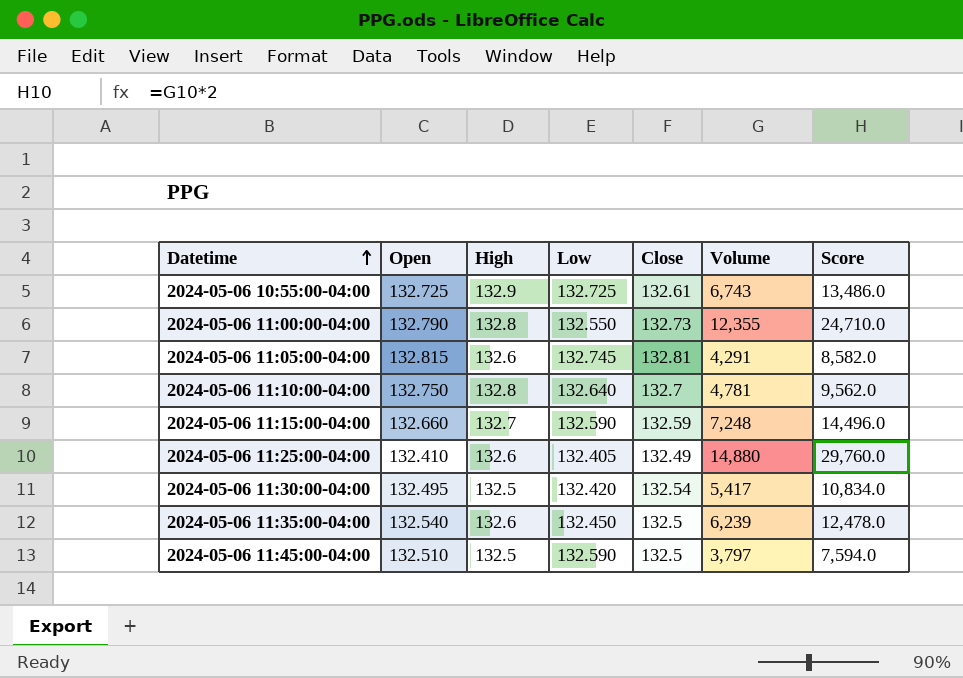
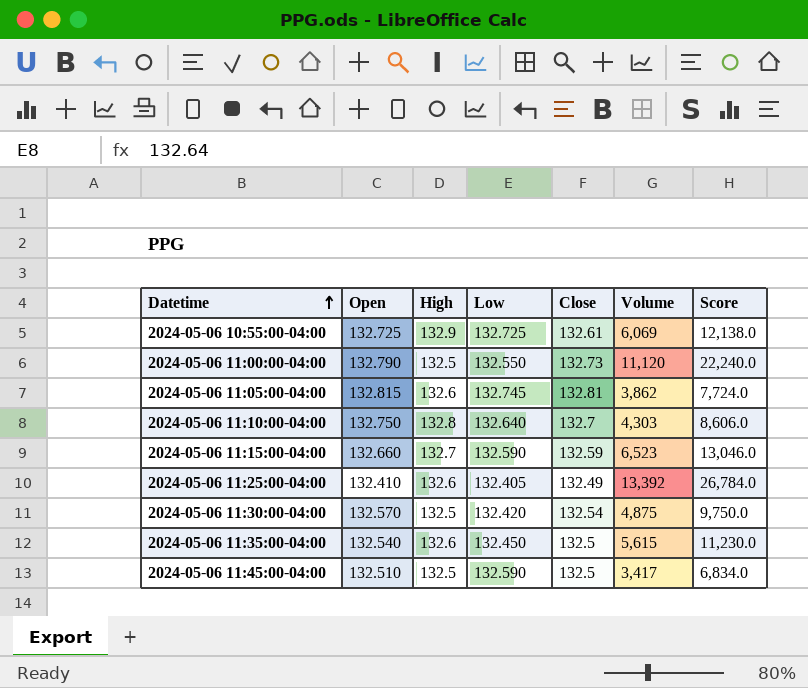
2024-05-06 10:55:00-04:00 | Volume: 6,743 -> 6,069
2024-05-06 10:55:00-04:00 | Score: 13,486.0 -> 12,138.0
2024-05-06 11:00:00-04:00 | High: 132.8 -> 132.5
2024-05-06 11:00:00-04:00 | Volume: 12,355 -> 11,120
2024-05-06 11:00:00-04:00 | Score: 24,710.0 -> 22,240.0
2024-05-06 11:05:00-04:00 | Volume: 4,291 -> 3,862
2024-05-06 11:05:00-04:00 | Score: 8,582.0 -> 7,724.0
2024-05-06 11:10:00-04:00 | Volume: 4,781 -> 4,303
2024-05-06 11:10:00-04:00 | Score: 9,562.0 -> 8,606.0
2024-05-06 11:15:00-04:00 | Volume: 7,248 -> 6,523
2024-05-06 11:15:00-04:00 | Score: 14,496.0 -> 13,046.0
2024-05-06 11:25:00-04:00 | Volume: 14,880 -> 13,392
2024-05-06 11:25:00-04:00 | Score: 29,760.0 -> 26,784.0
2024-05-06 11:30:00-04:00 | Open: 132.495 -> 132.570
2024-05-06 11:30:00-04:00 | Volume: 5,417 -> 4,875
2024-05-06 11:30:00-04:00 | Score: 10,834.0 -> 9,750.0
2024-05-06 11:35:00-04:00 | Volume: 6,239 -> 5,615
2024-05-06 11:35:00-04:00 | Score: 12,478.0 -> 11,230.0
2024-05-06 11:45:00-04:00 | Volume: 3,797 -> 3,417
2024-05-06 11:45:00-04:00 | Score: 7,594.0 -> 6,834.0

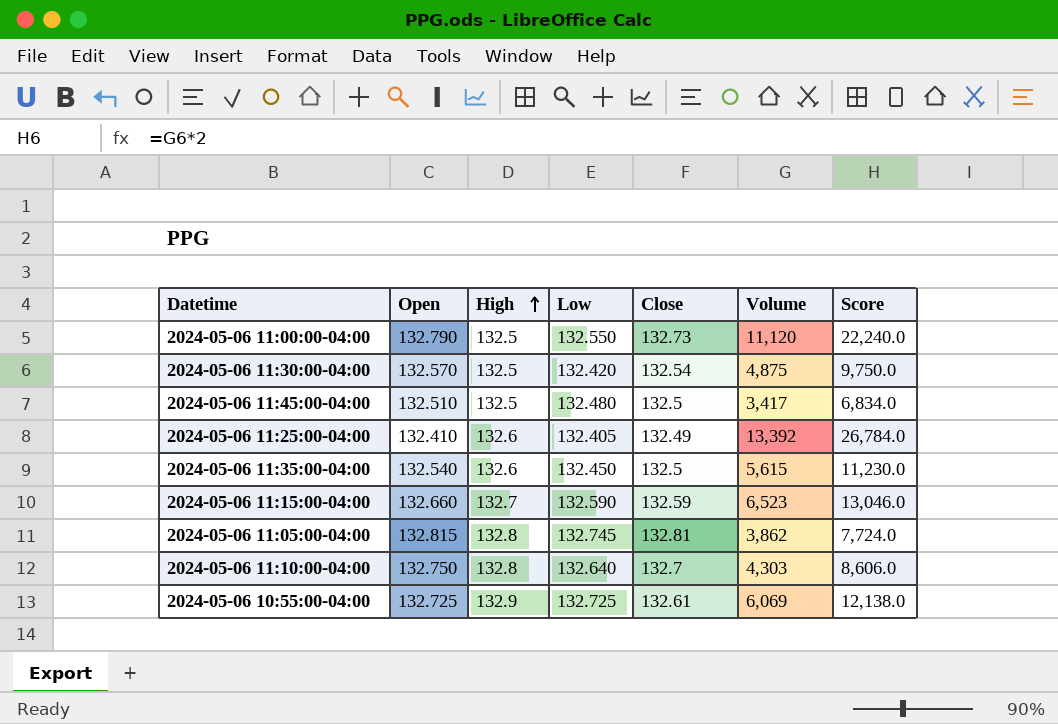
row order: Datetime ascending -> High ascending
2024-05-06 11:45:00-04:00 | Low: 132.590 -> 132.480
2024-05-06 11:05:00-04:00 | High: 132.6 -> 132.8

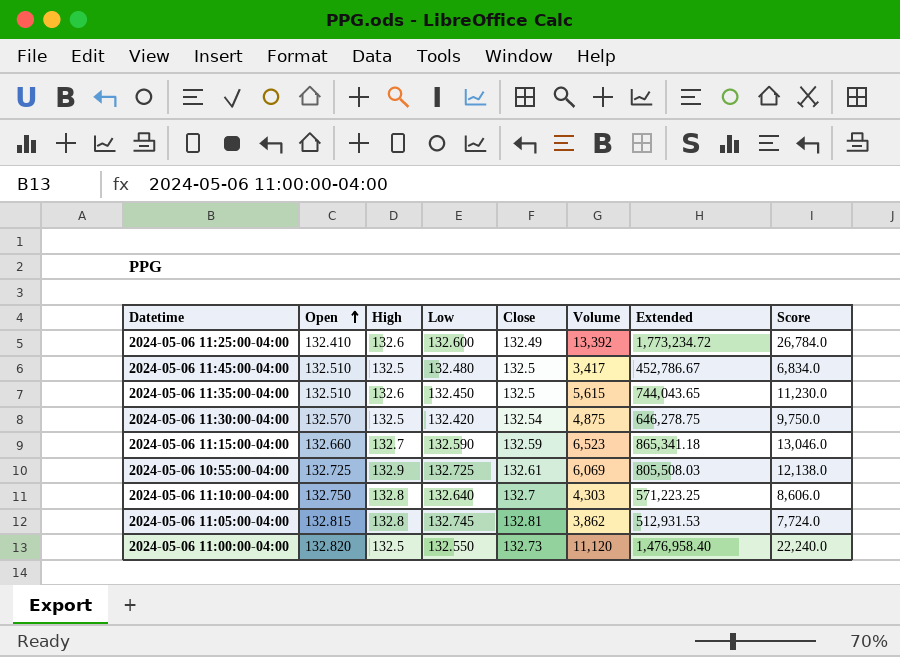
row order: High ascending -> Open ascending
column Extended | formula: none -> [Open] * [Volume]
2024-05-06 11:25:00-04:00 | Low: 132.405 -> 132.600
2024-05-06 11:35:00-04:00 | Open: 132.540 -> 132.510
2024-05-06 11:00:00-04:00 | Open: 132.790 -> 132.820

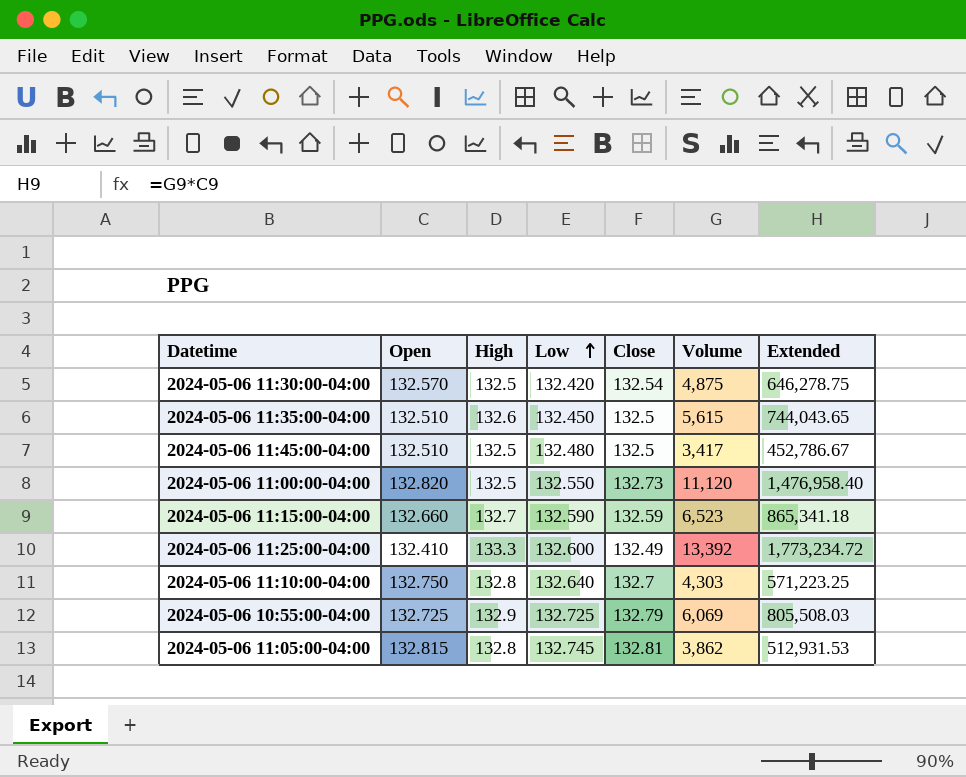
row order: Open ascending -> Low ascending
column Score | formula: [Volume] * 2 -> none
2024-05-06 11:25:00-04:00 | High: 132.6 -> 133.3
2024-05-06 10:55:00-04:00 | Close: 132.61 -> 132.79

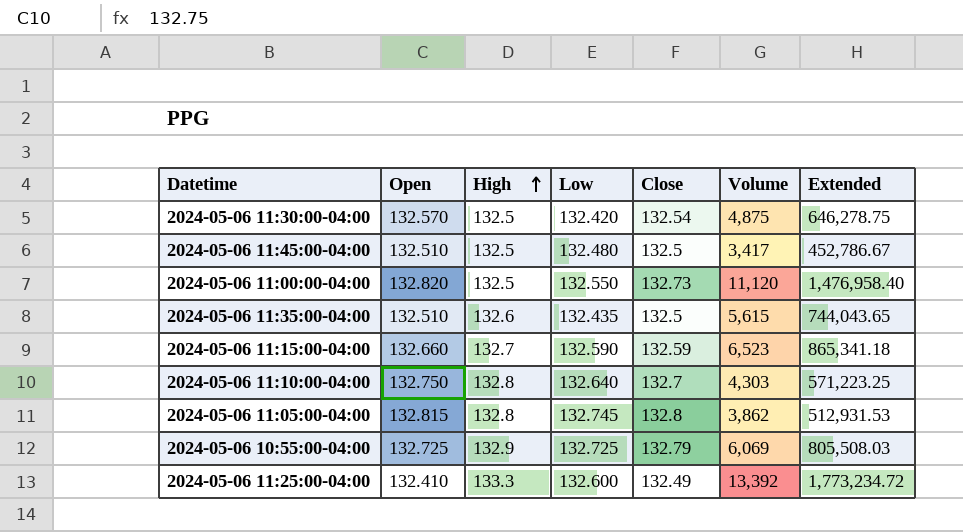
row order: Low ascending -> High ascending
2024-05-06 11:35:00-04:00 | Low: 132.450 -> 132.435
2024-05-06 11:05:00-04:00 | Close: 132.81 -> 132.8

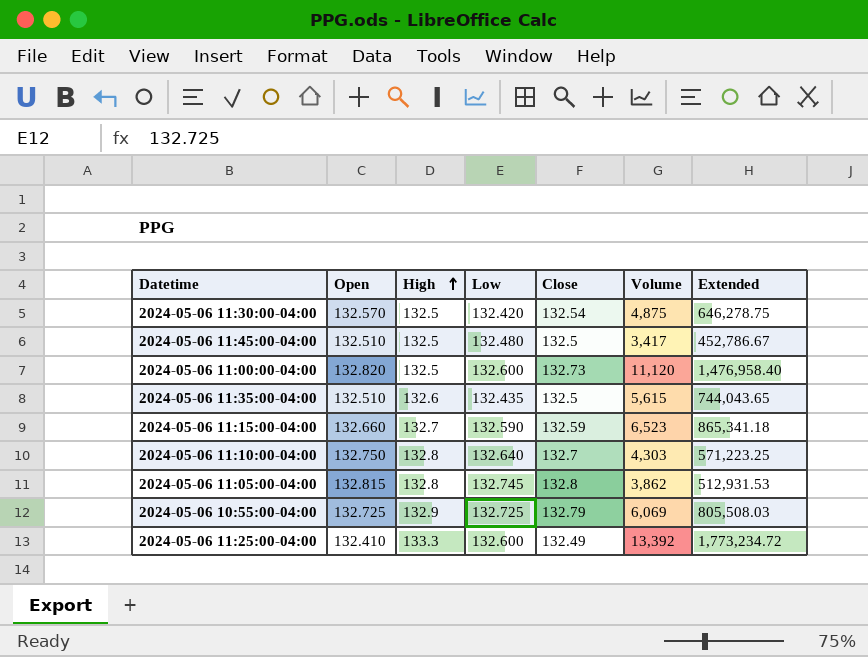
2024-05-06 11:00:00-04:00 | Low: 132.550 -> 132.600

